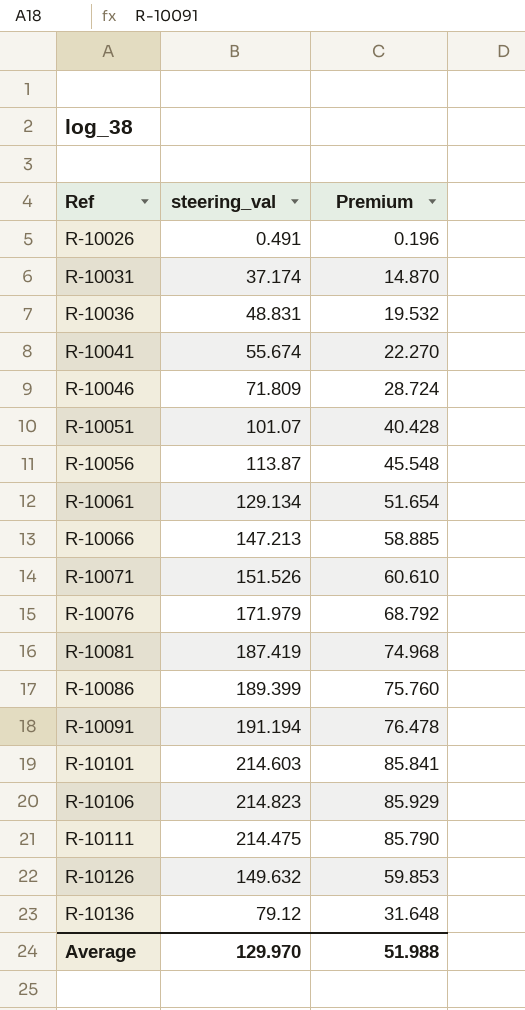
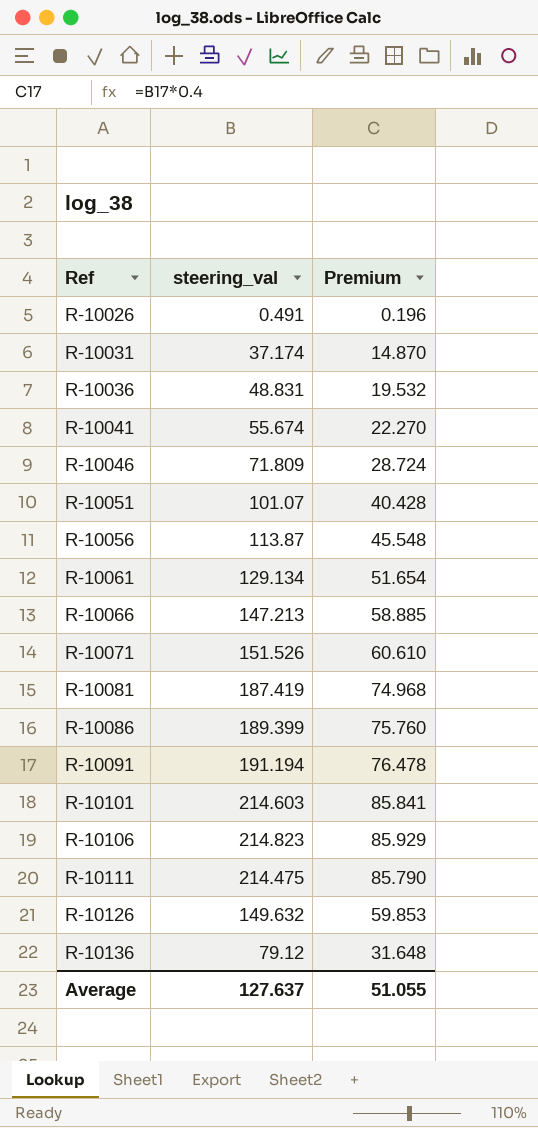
row R-10076: 171.979 | 68.792 -> none
Average | steering_val: 129.970 -> 127.637
Average | Premium: 51.988 -> 51.055

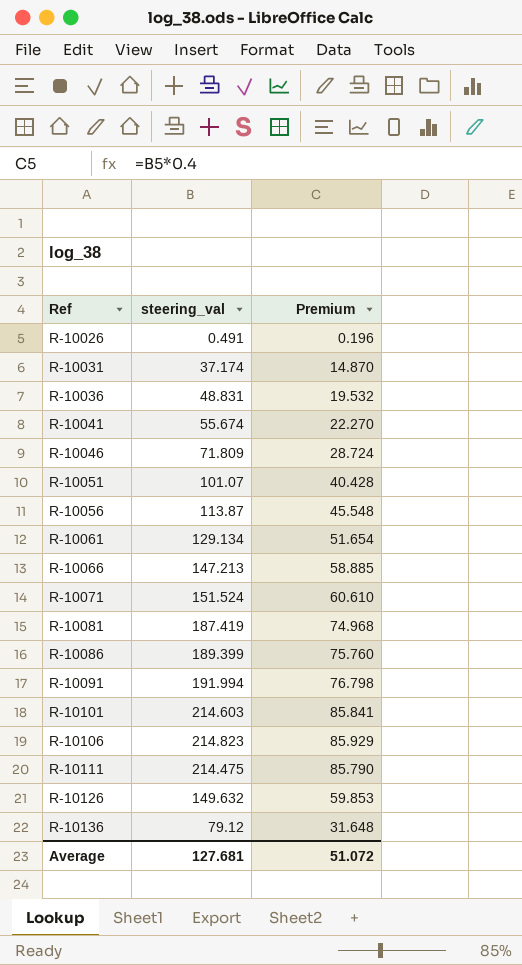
R-10071 | steering_val: 151.526 -> 151.524
R-10091 | steering_val: 191.194 -> 191.994
R-10091 | Premium: 76.478 -> 76.798
Average | steering_val: 127.637 -> 127.681
Average | Premium: 51.055 -> 51.072

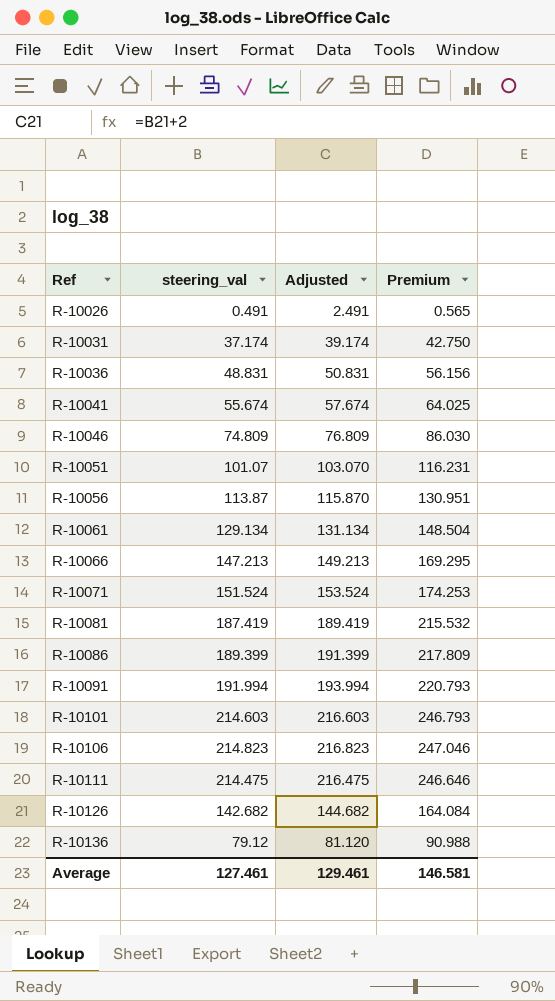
column Adjusted | formula: none -> [steering_val] + 2
column Premium | formula: [steering_val] * 0.4 -> [steering_val] * 1.15
R-10046 | steering_val: 71.809 -> 74.809
R-10126 | steering_val: 149.632 -> 142.682
Average | steering_val: 127.681 -> 127.461
Average | Premium: 51.072 -> 146.581

